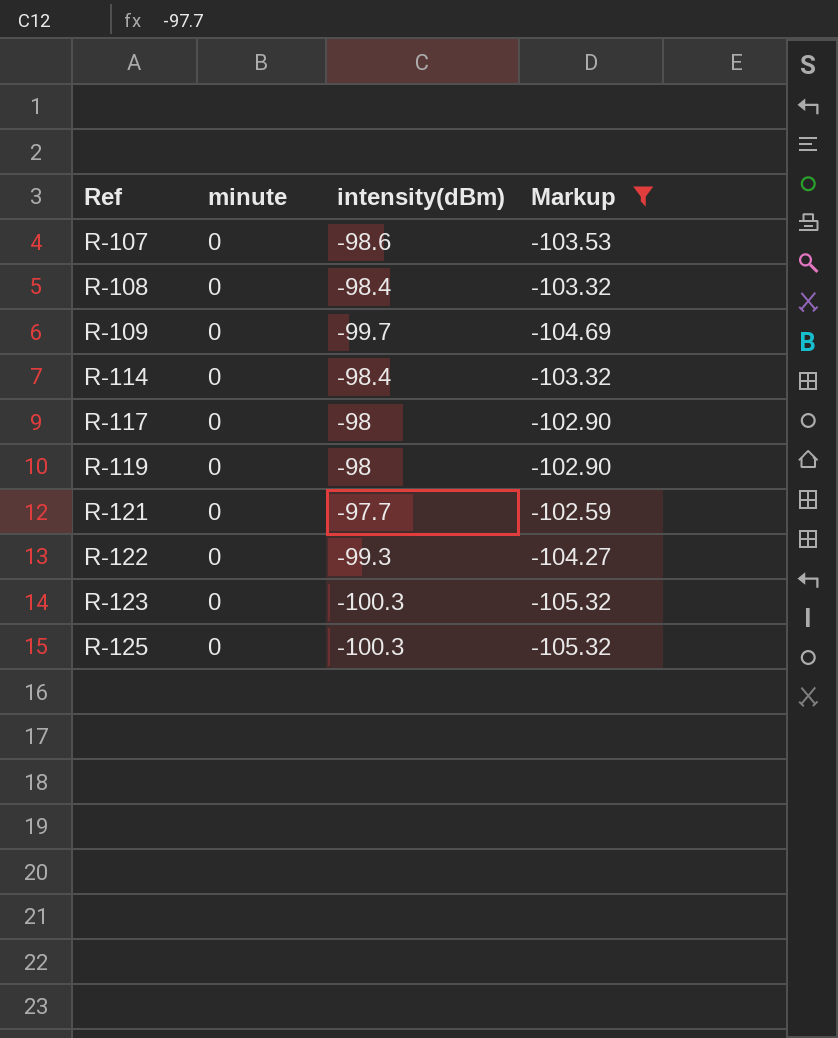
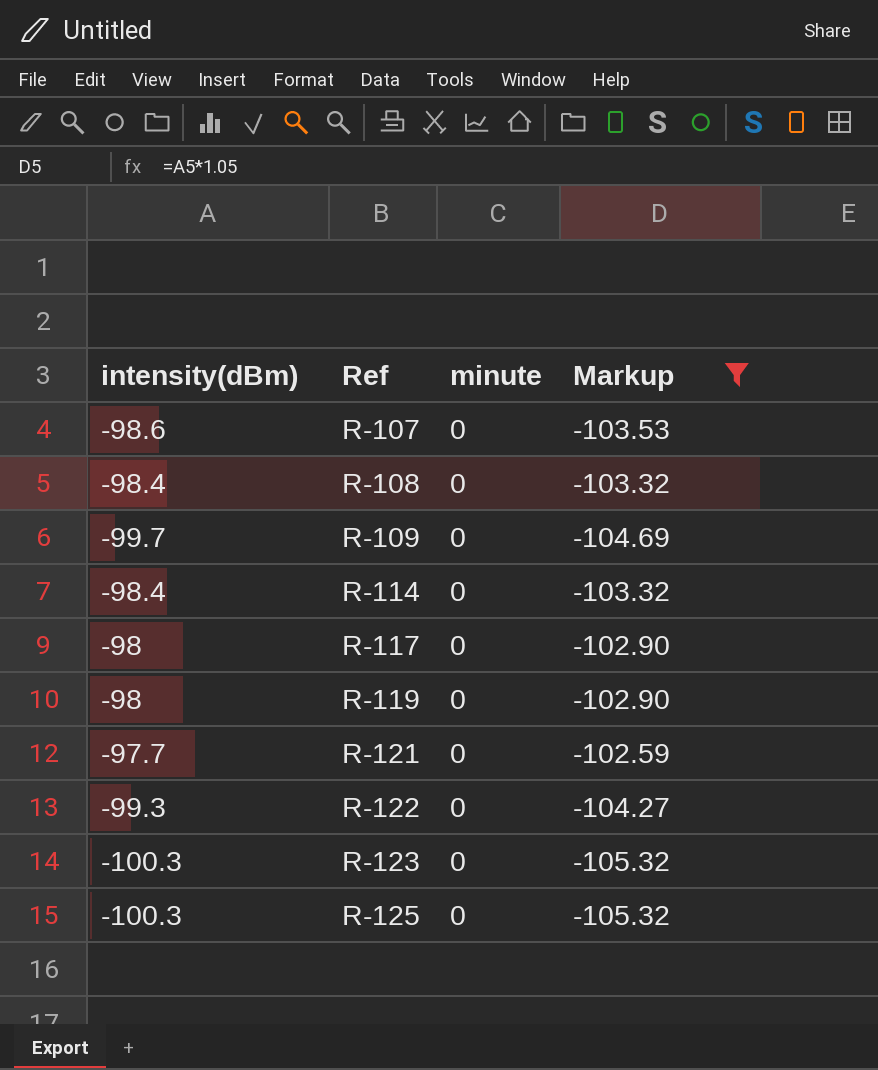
column intensity(dBm) | position: 3 -> 1

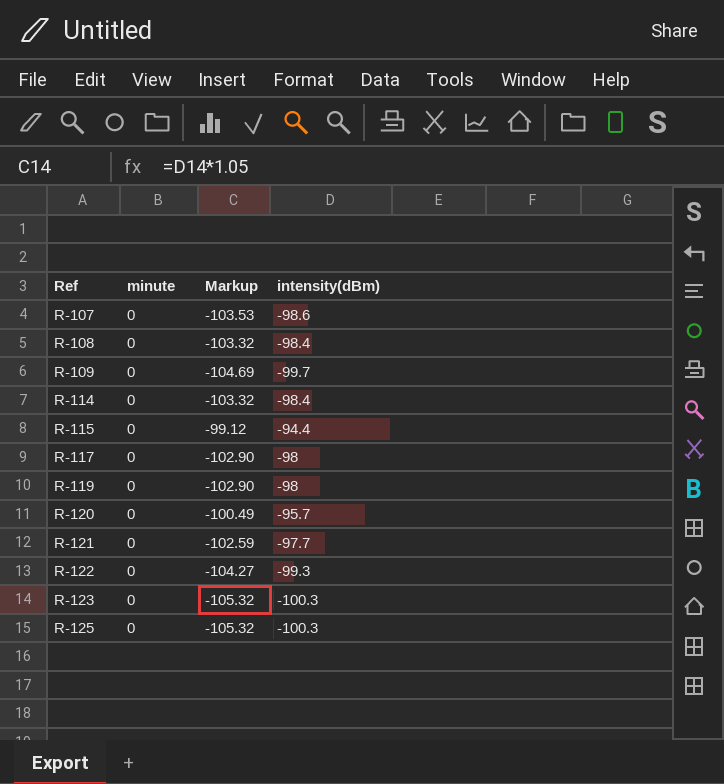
filter: Markup <= -102.59 -> none
column intensity(dBm) | position: 1 -> 4

